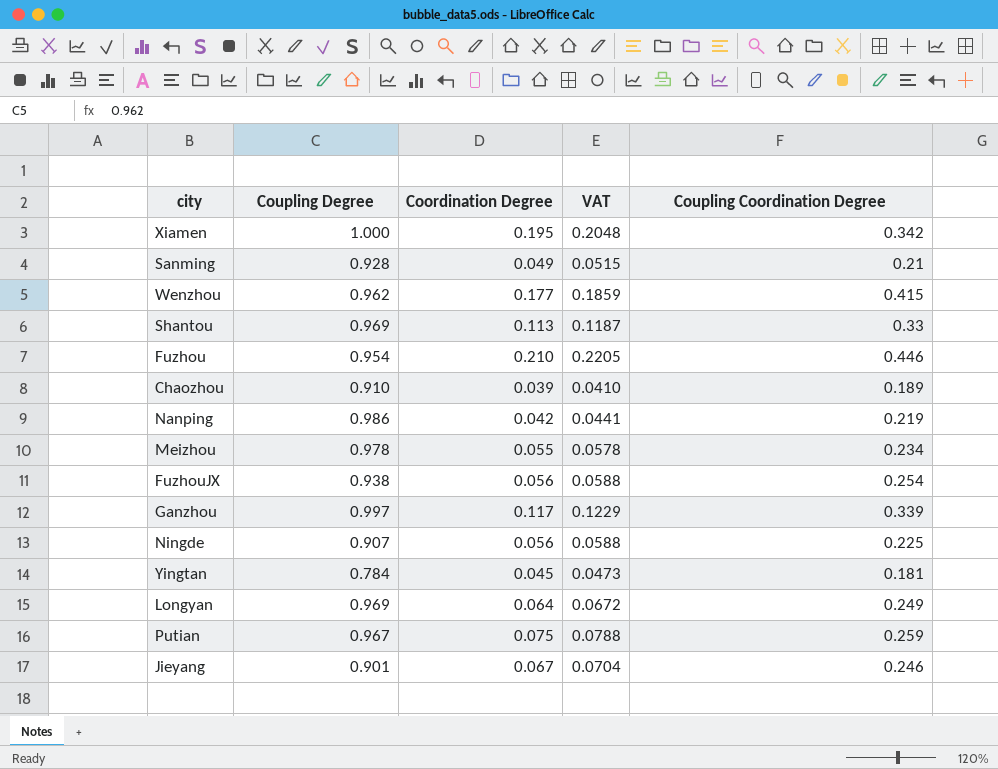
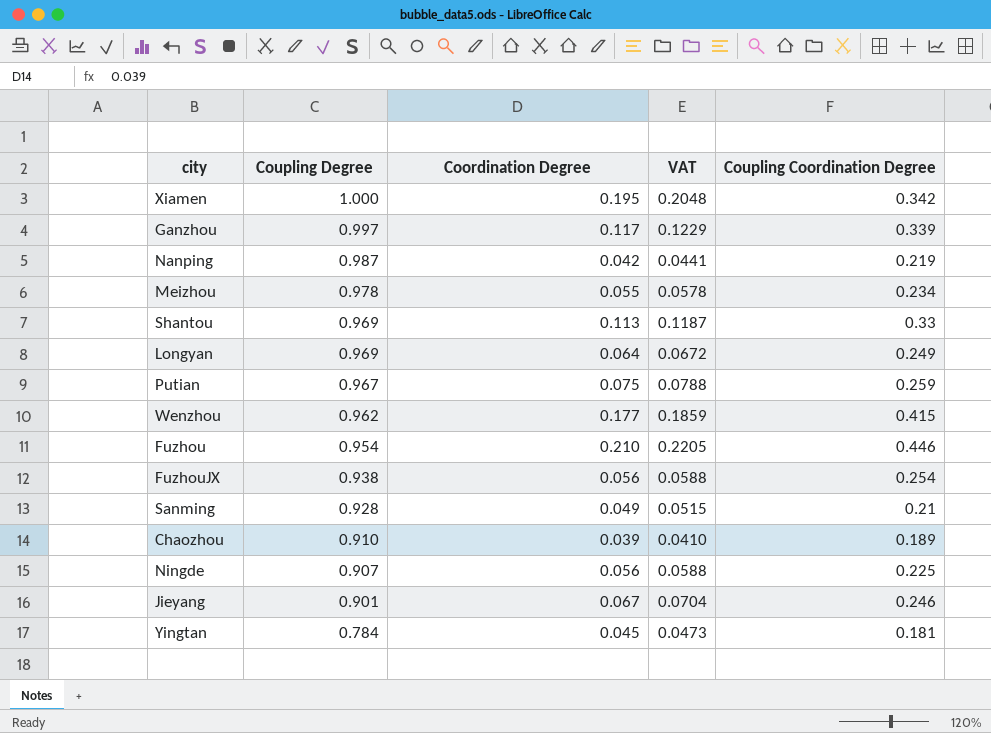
row order: none -> Coupling Degree descending
Nanping | Coupling Degree: 0.986 -> 0.987

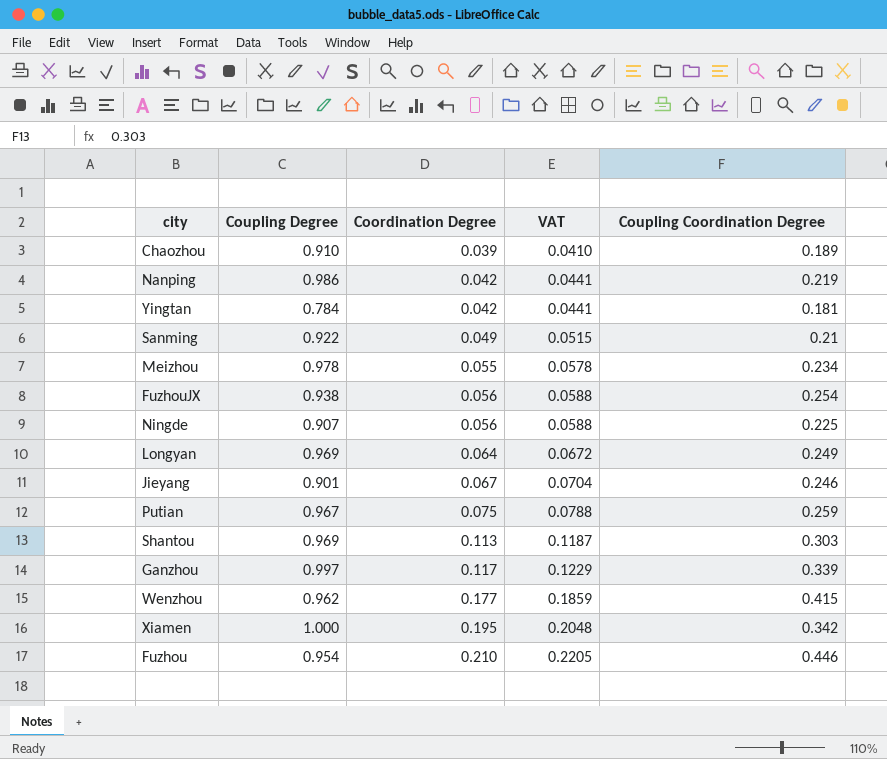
row order: Coupling Degree descending -> Coordination Degree ascending
Nanping | Coupling Degree: 0.987 -> 0.986
Yingtan | Coordination Degree: 0.045 -> 0.042
Yingtan | VAT: 0.0473 -> 0.0441
Sanming | Coupling Degree: 0.928 -> 0.922
Shantou | Coupling Coordination Degree: 0.33 -> 0.303

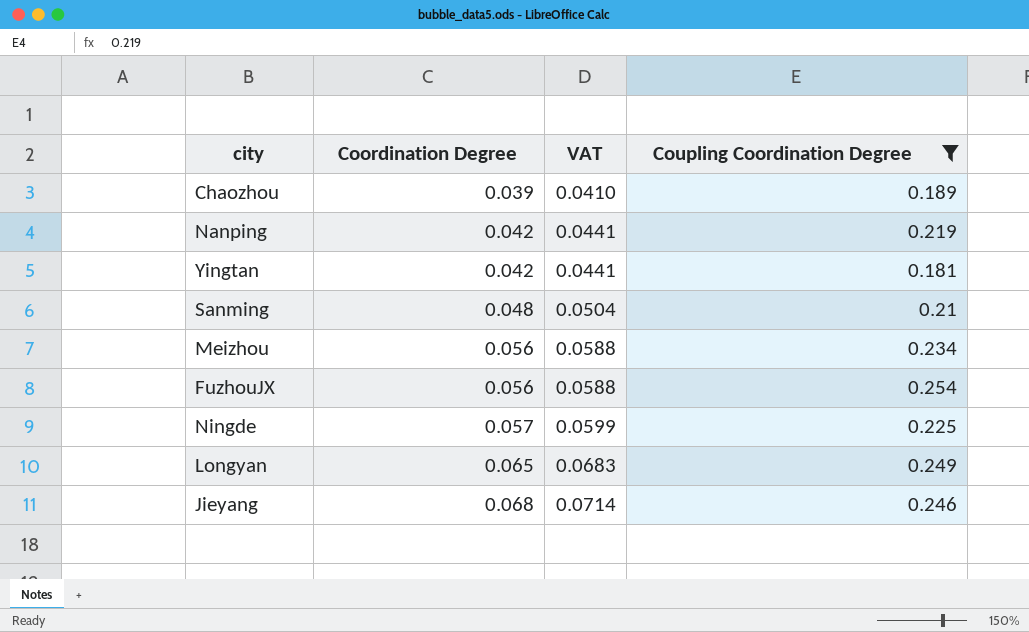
filter: none -> Coupling Coordination Degree <= 0.254
column Coupling Degree | position: 2 -> none
Sanming | Coordination Degree: 0.049 -> 0.048
Sanming | VAT: 0.0515 -> 0.0504
Meizhou | Coordination Degree: 0.055 -> 0.056
Meizhou | VAT: 0.0578 -> 0.0588
Ningde | Coordination Degree: 0.056 -> 0.057
Ningde | VAT: 0.0588 -> 0.0599
Longyan | Coordination Degree: 0.064 -> 0.065
Longyan | VAT: 0.0672 -> 0.0683
Jieyang | Coordination Degree: 0.067 -> 0.068
Jieyang | VAT: 0.0704 -> 0.0714

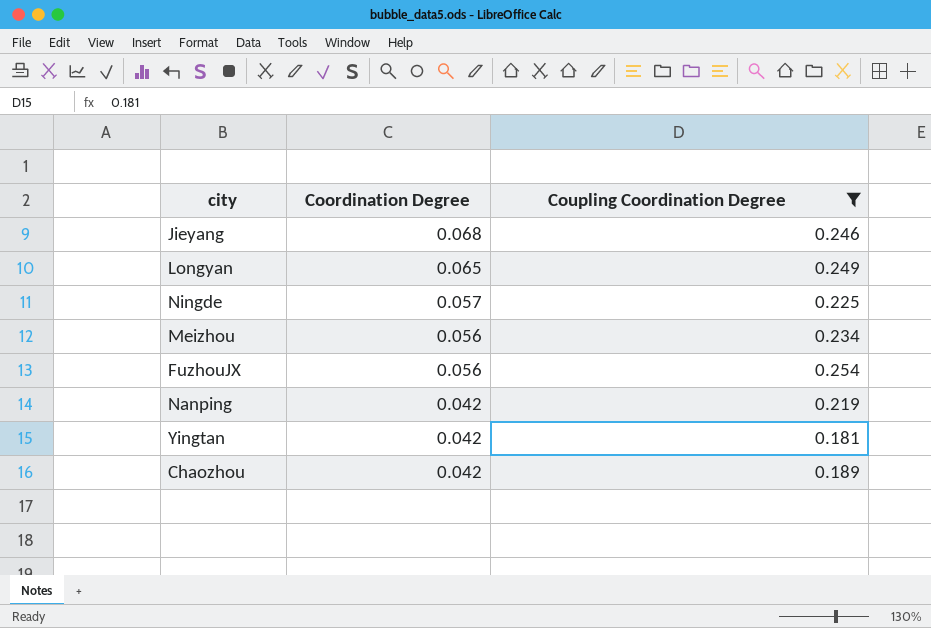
row order: Coordination Degree ascending -> Coordination Degree descending
column VAT | formula: [Coordination Degree] * 1.05 -> none
row Sanming: 0.048 | 0.0504 | 0.21 -> none
Chaozhou | Coordination Degree: 0.039 -> 0.042

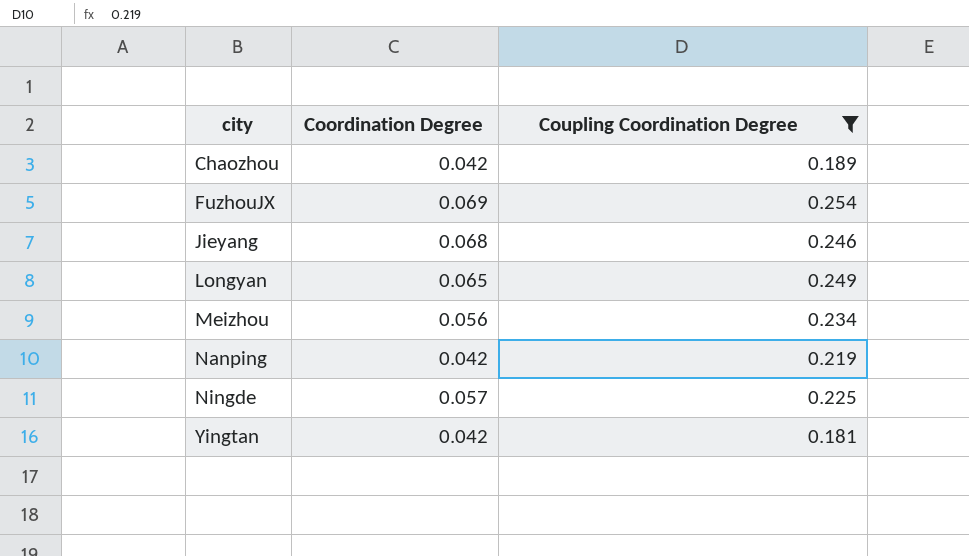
row order: Coordination Degree descending -> city ascending
FuzhouJX | Coordination Degree: 0.056 -> 0.069

